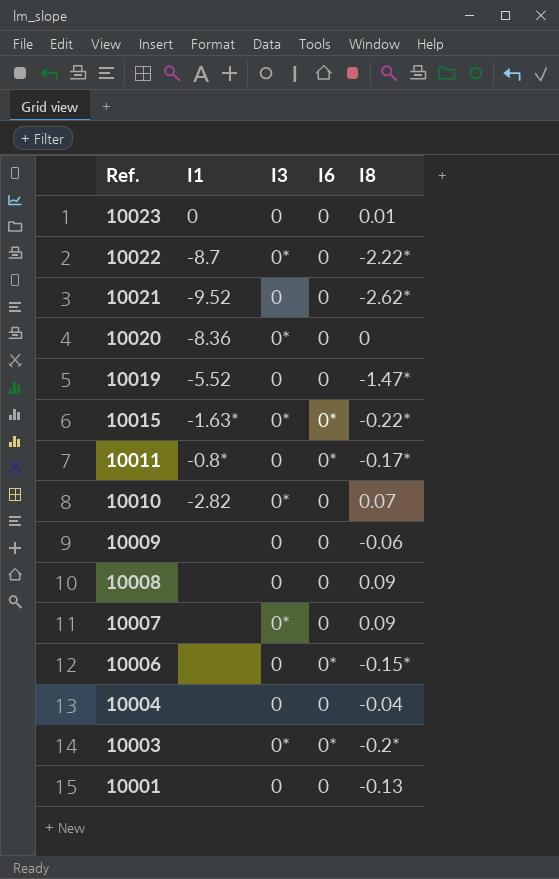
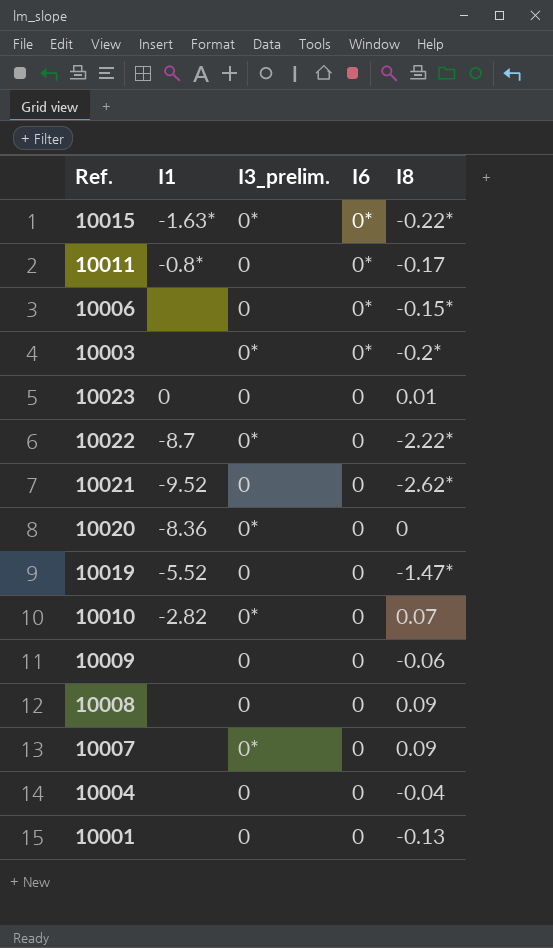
row order: Ref. descending -> I6 descending
column name: I3 -> I3_prelim.
10011 | I8: -0.17* -> -0.17

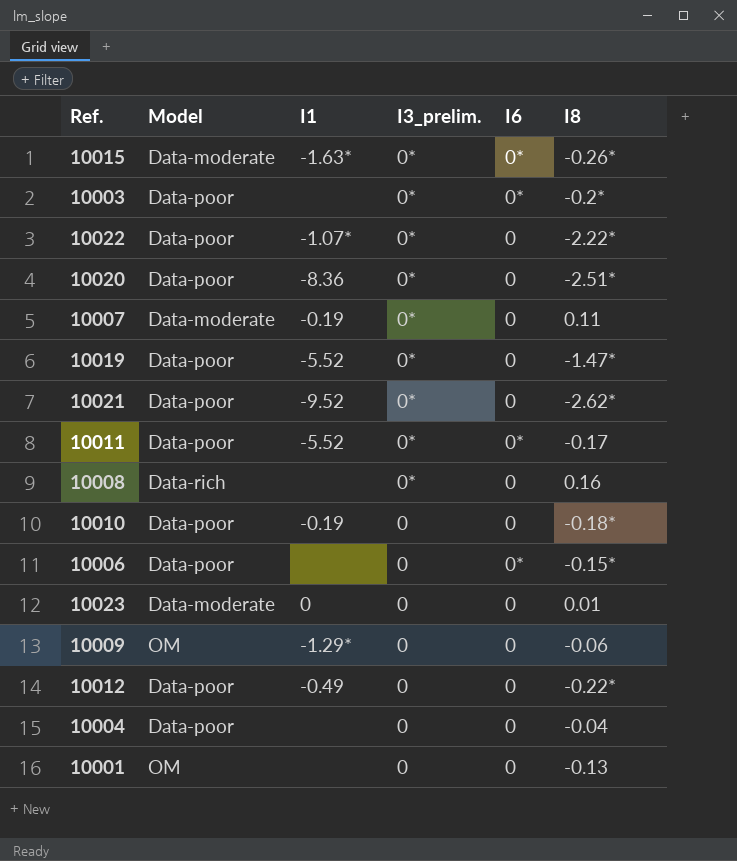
row order: I6 descending -> I3_prelim. descending
column Model | position: none -> 2
10015 | I8: -0.22* -> -0.26*
10022 | I1: -8.7 -> -1.07*
10020 | I8: 0 -> -2.51*
10007 | I1: none -> -0.19
10007 | I8: 0.09 -> 0.11
10019 | I3_prelim.: 0 -> 0*
10021 | I3_prelim.: 0 -> 0*
10011 | I1: -0.8* -> -5.52
10011 | I3_prelim.: 0 -> 0*
10008 | I3_prelim.: 0 -> 0*
10008 | I8: 0.09 -> 0.16
10010 | I1: -2.82 -> -0.19
10010 | I3_prelim.: 0* -> 0
10010 | I8: 0.07 -> -0.18*
10009 | I1: none -> -1.29*
row 10012: none -> Data-poor | -0.49 | 0 | 0 | -0.22*

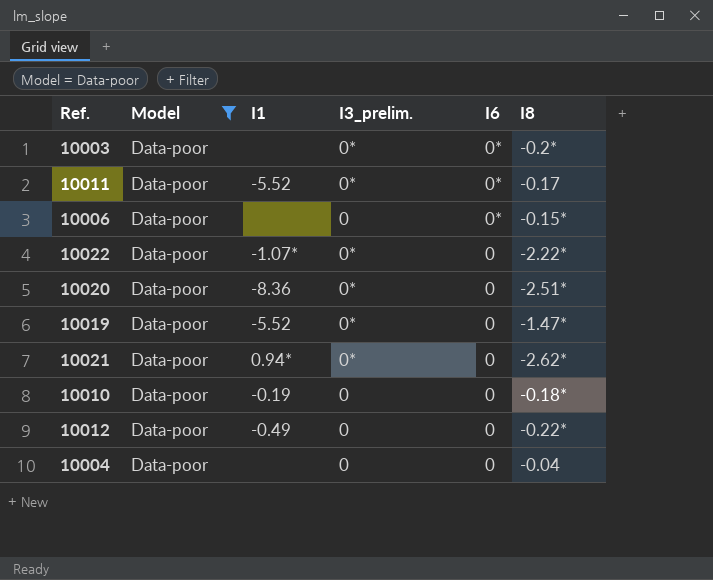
filter: none -> Model = Data-poor
row order: I3_prelim. descending -> I6 descending
10021 | I1: -9.52 -> 0.94*

